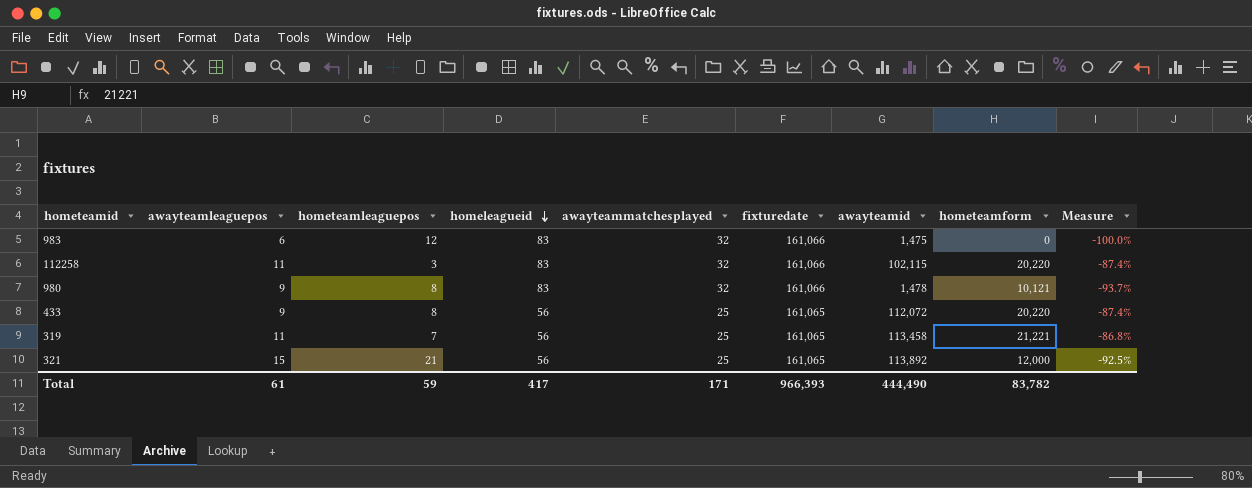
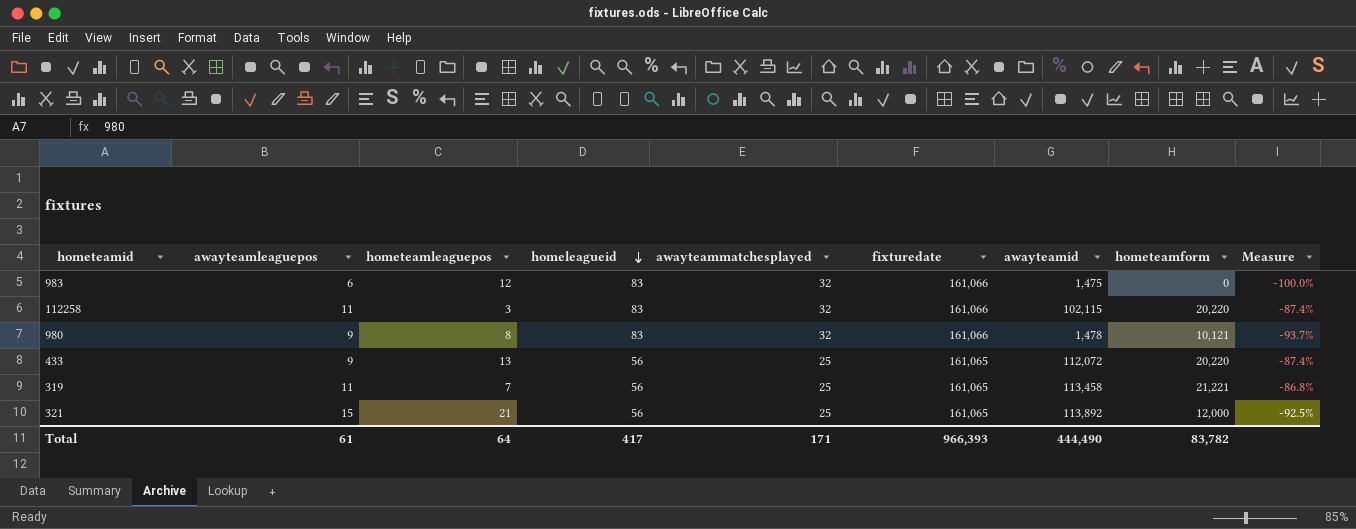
433 | hometeamleaguepos: 8 -> 13
Total | hometeamleaguepos: 59 -> 64

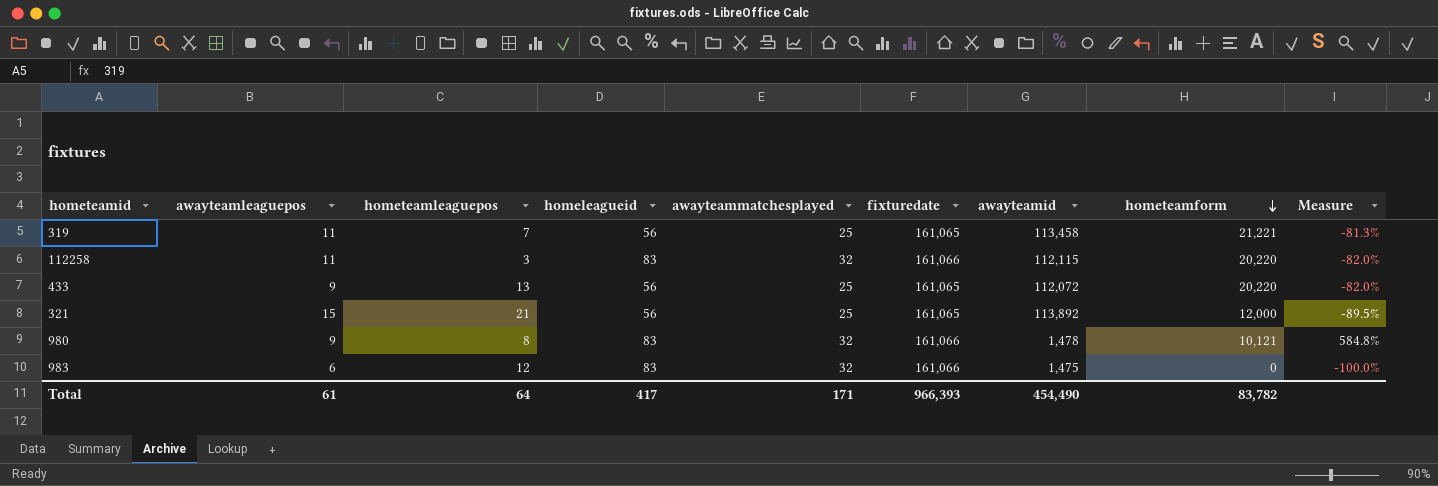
row order: homeleagueid descending -> hometeamform descending
column Measure | formula: ([hometeamform] - [fixturedate]) / [fixturedate] -> ([hometeamform] - [awayteamid]) / [awayteamid]
112258 | awayteamid: 102,115 -> 112,115
Total | awayteamid: 444,490 -> 454,490

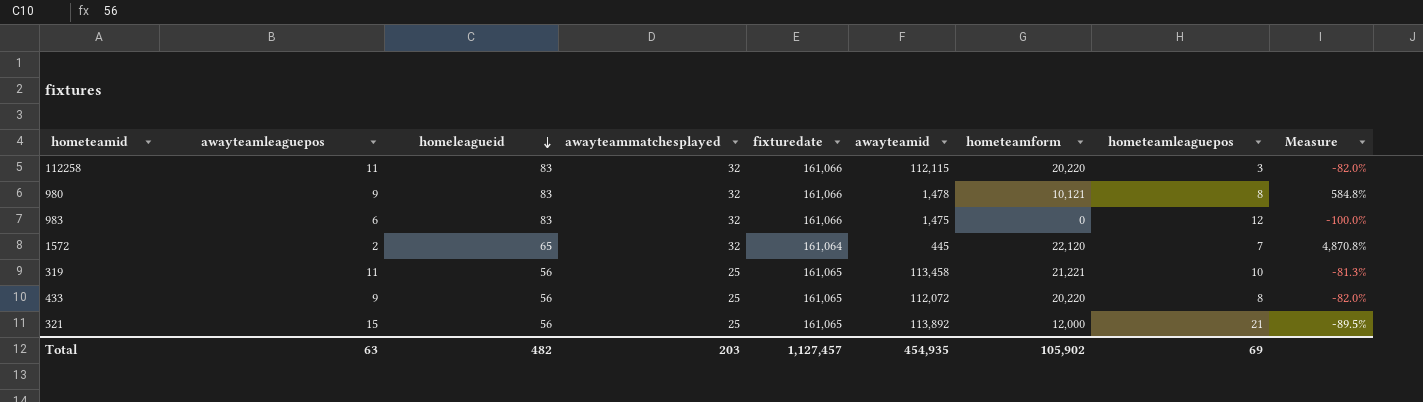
row order: hometeamform descending -> homeleagueid descending
column hometeamleaguepos | position: 3 -> 8
row 1572: none -> 2 | 65 | 32 | 161,064 | 445 | 22,120 | 7 | 4,870.8%
319 | hometeamleaguepos: 7 -> 10
433 | hometeamleaguepos: 13 -> 8
Total | awayteamleaguepos: 61 -> 63
Total | homeleagueid: 417 -> 482
Total | awayteammatchesplayed: 171 -> 203
Total | fixturedate: 966,393 -> 1,127,457
Total | awayteamid: 454,490 -> 454,935
Total | hometeamform: 83,782 -> 105,902
Total | hometeamleaguepos: 64 -> 69

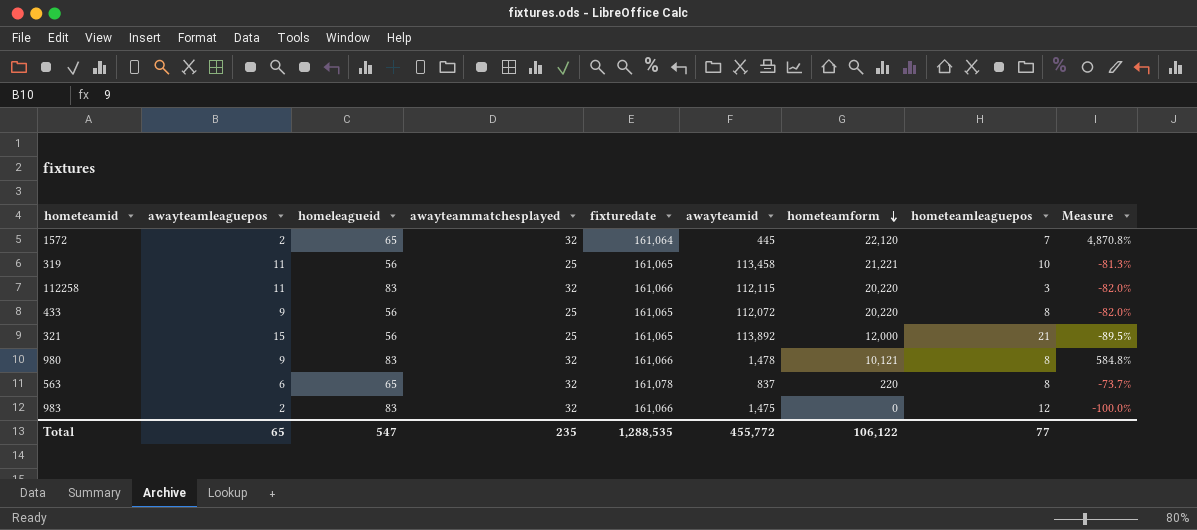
row order: homeleagueid descending -> hometeamform descending
row 563: none -> 6 | 65 | 32 | 161,078 | 837 | 220 | 8 | -73.7%
983 | awayteamleaguepos: 6 -> 2
Total | awayteamleaguepos: 63 -> 65
Total | homeleagueid: 482 -> 547
Total | awayteammatchesplayed: 203 -> 235
Total | fixturedate: 1,127,457 -> 1,288,535
Total | awayteamid: 454,935 -> 455,772
Total | hometeamform: 105,902 -> 106,122
Total | hometeamleaguepos: 69 -> 77

